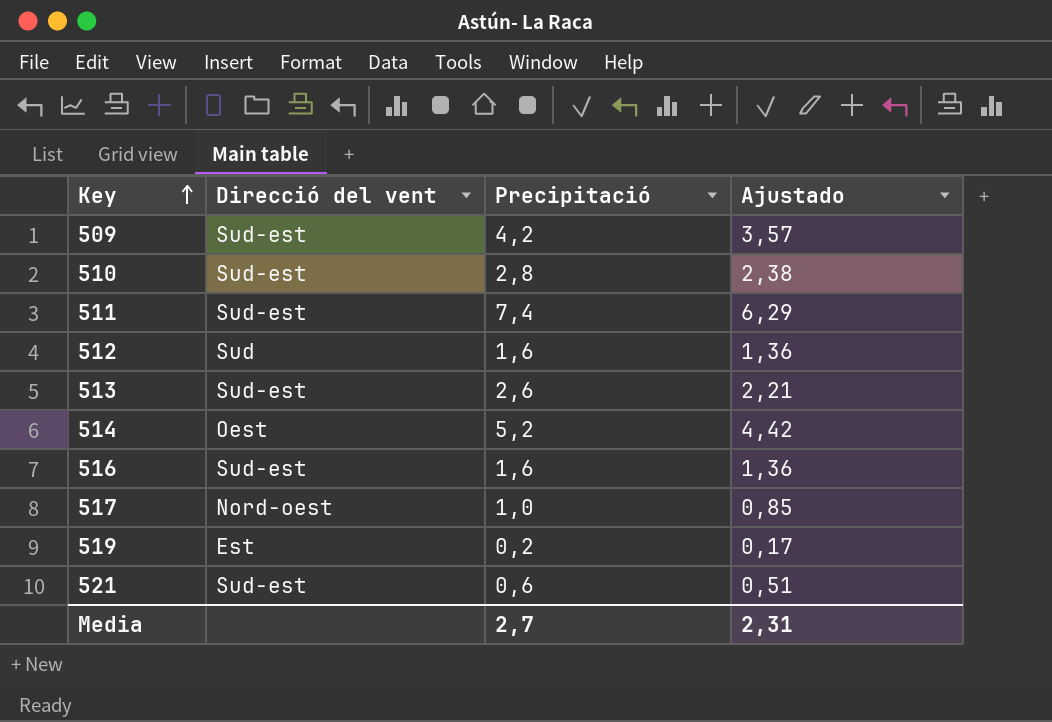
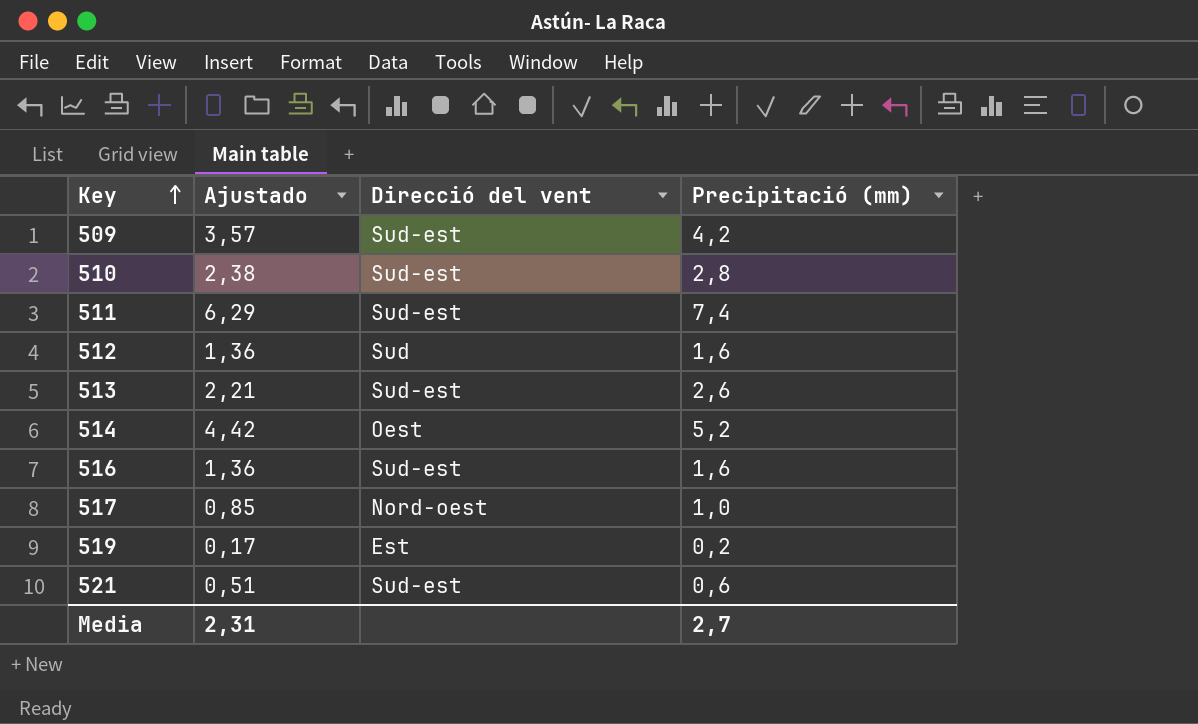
column Ajustado | position: 4 -> 2
column name: Precipitació -> Precipitació (mm)

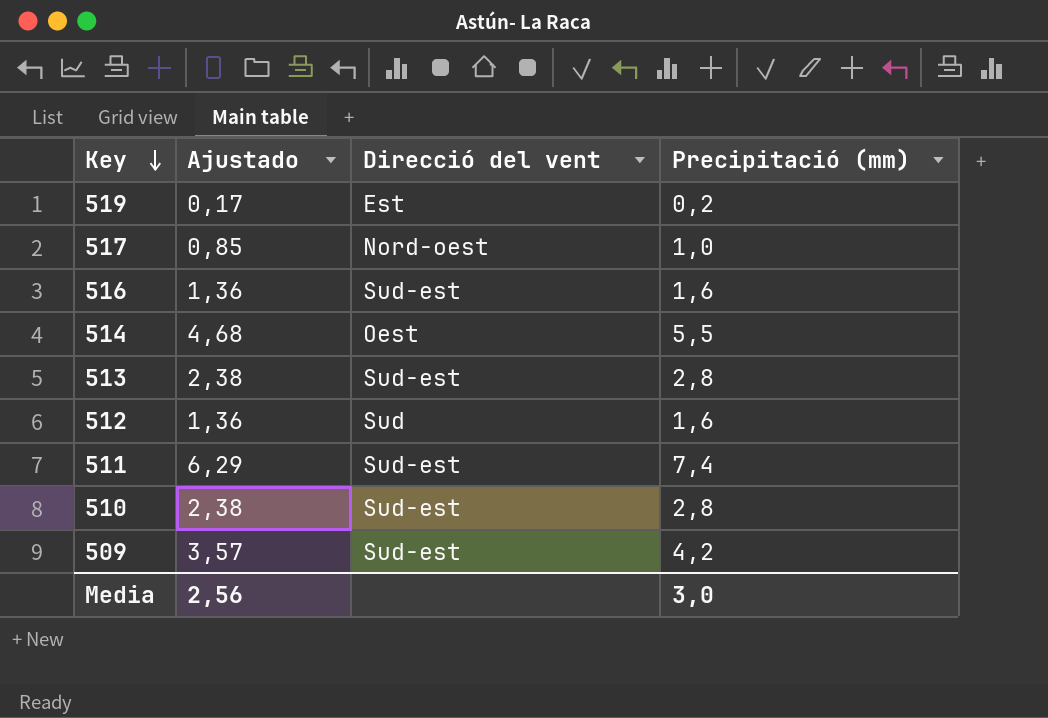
row order: Key ascending -> Key descending
row 521: 0,51 | Sud-est | 0,6 -> none
514 | Ajustado: 4,42 -> 4,68
514 | Precipitació (mm): 5,2 -> 5,5
513 | Ajustado: 2,21 -> 2,38
513 | Precipitació (mm): 2,6 -> 2,8
Media | Ajustado: 2,31 -> 2,56
Media | Precipitació (mm): 2,7 -> 3,0

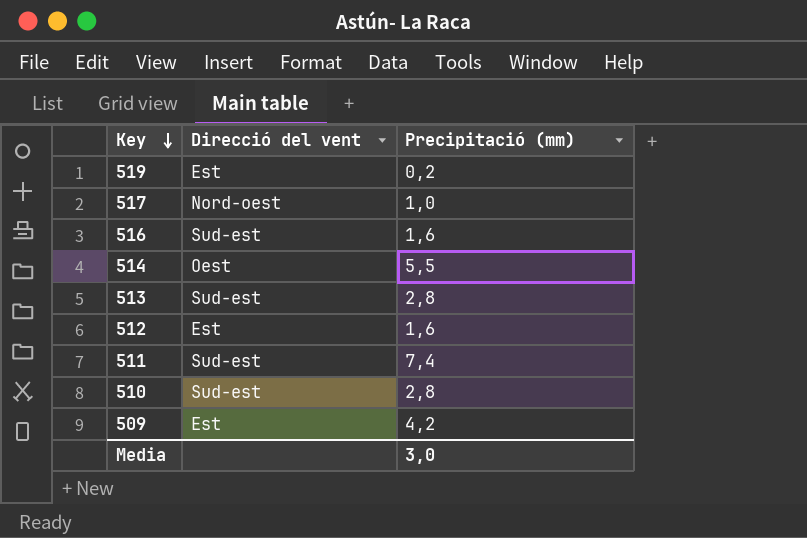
column Ajustado | formula: [Precipitació (mm)] * 0,85 -> none
512 | Direcció del vent: Sud -> Est
509 | Direcció del vent: Sud-est -> Est

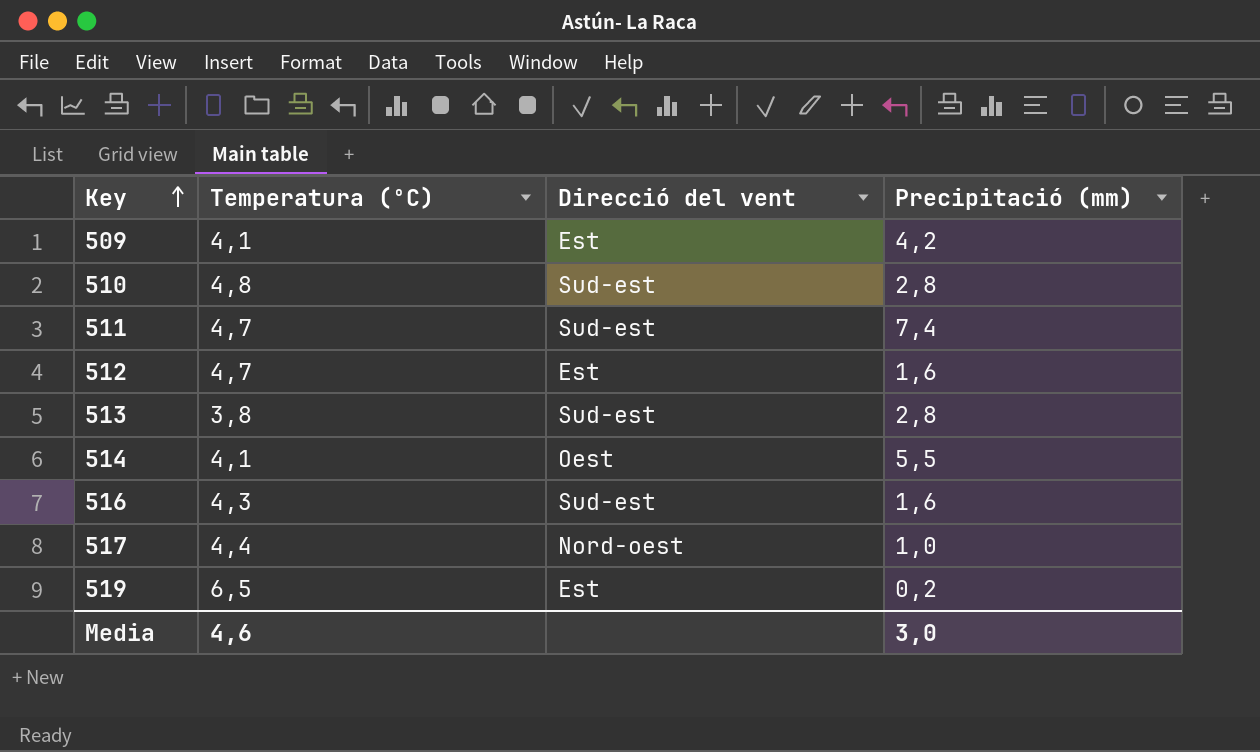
row order: Key descending -> Key ascending
column Temperatura (ºC) | position: none -> 2

